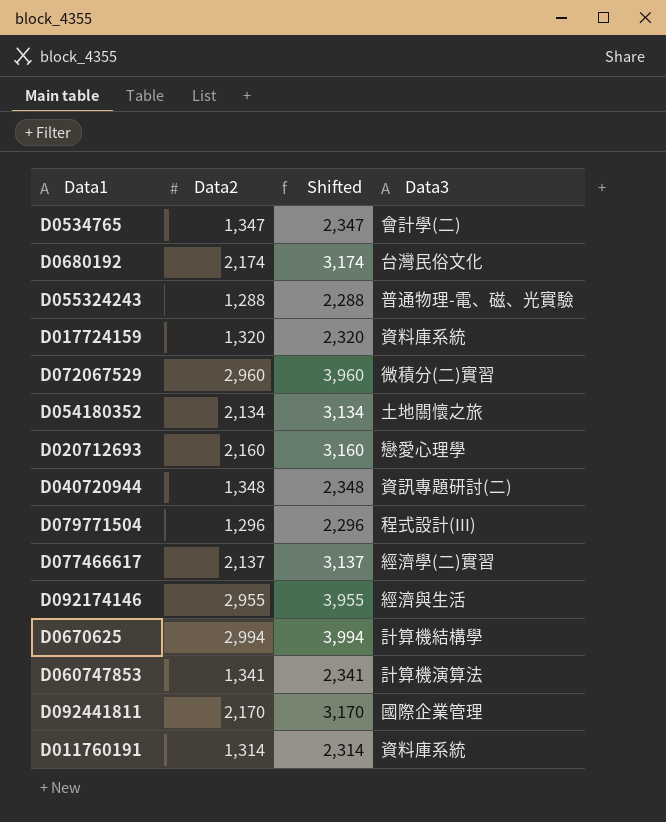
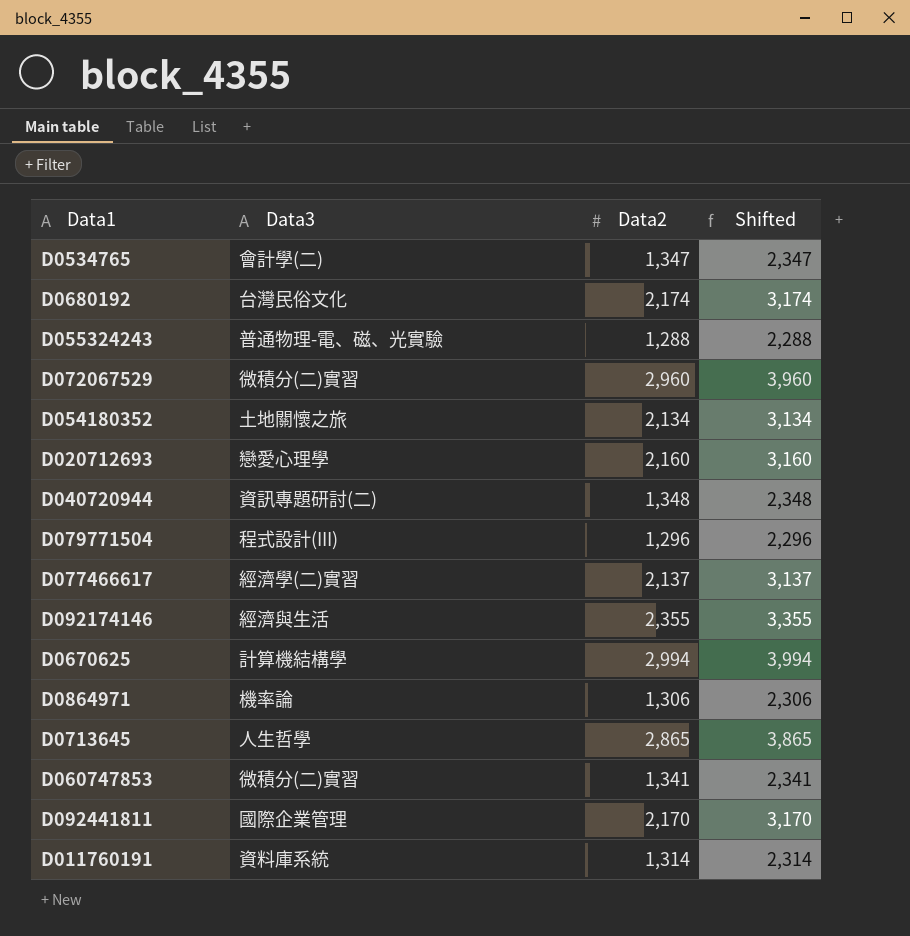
column Data3 | position: 4 -> 2
row D017724159: 1,320 | 2,320 | 資料庫系統 -> none
D092174146 | Data2: 2,955 -> 2,355
D092174146 | Shifted: 3,955 -> 3,355
row D0864971: none -> 機率論 | 1,306 | 2,306
row D0713645: none -> 人生哲學 | 2,865 | 3,865
D060747853 | Data3: 計算機演算法 -> 微積分(二)實習

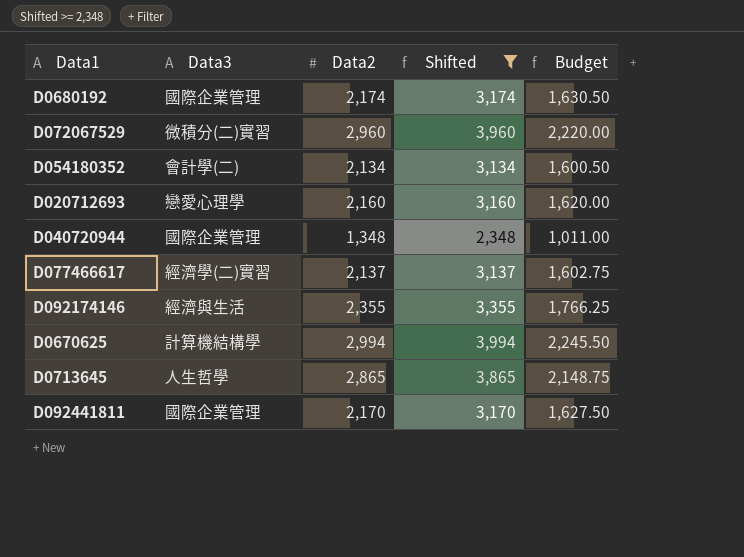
filter: none -> Shifted >= 2,348
column Budget | formula: none -> [Data2] * 0.75
D0680192 | Data3: 台灣民俗文化 -> 國際企業管理
D054180352 | Data3: 土地關懷之旅 -> 會計學(二)
D040720944 | Data3: 資訊專題研討(二) -> 國際企業管理

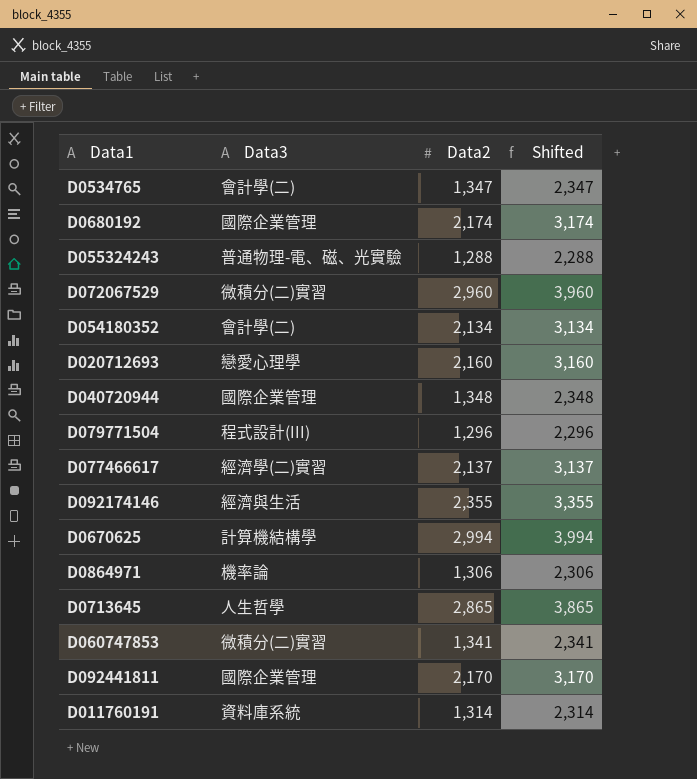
filter: Shifted >= 2,348 -> none
column Budget | formula: [Data2] * 0.75 -> none

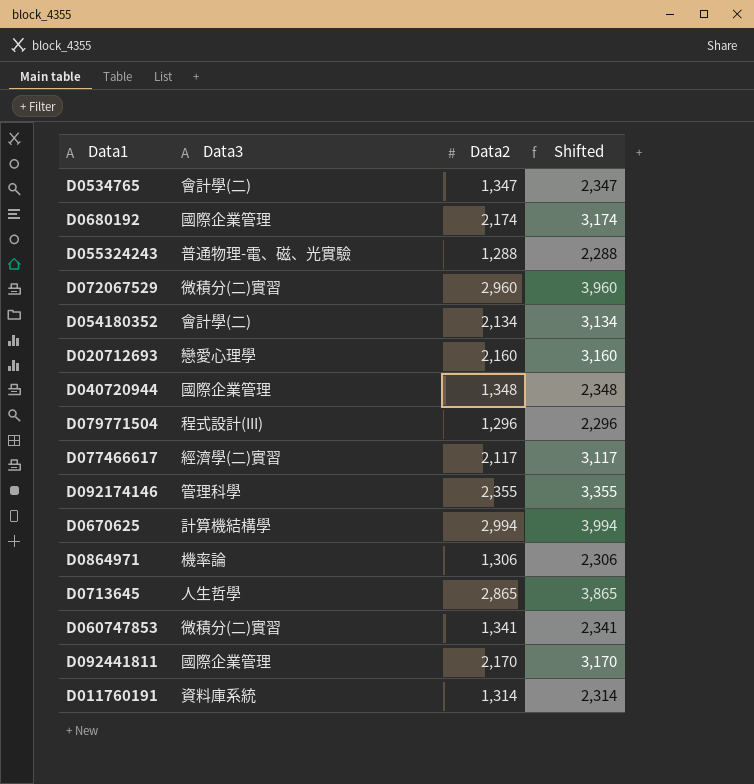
D077466617 | Data2: 2,137 -> 2,117
D077466617 | Shifted: 3,137 -> 3,117
D092174146 | Data3: 經濟與生活 -> 管理科學

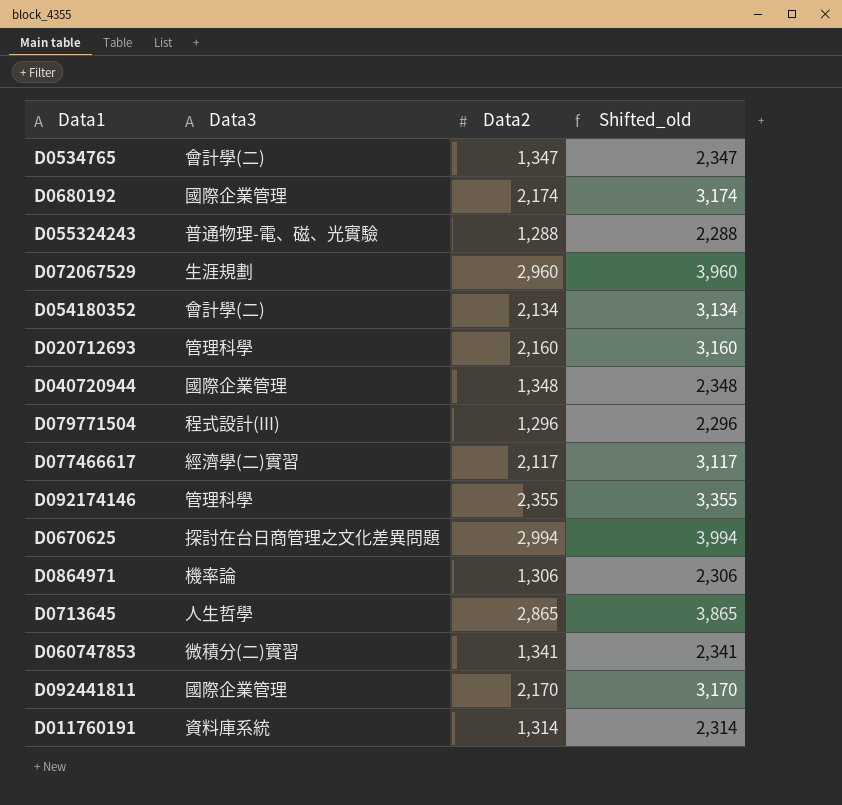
column name: Shifted -> Shifted_old
D072067529 | Data3: 微積分(二)實習 -> 生涯規劃
D020712693 | Data3: 戀愛心理學 -> 管理科學
D0670625 | Data3: 計算機結構學 -> 探討在台日商管理之文化差異問題

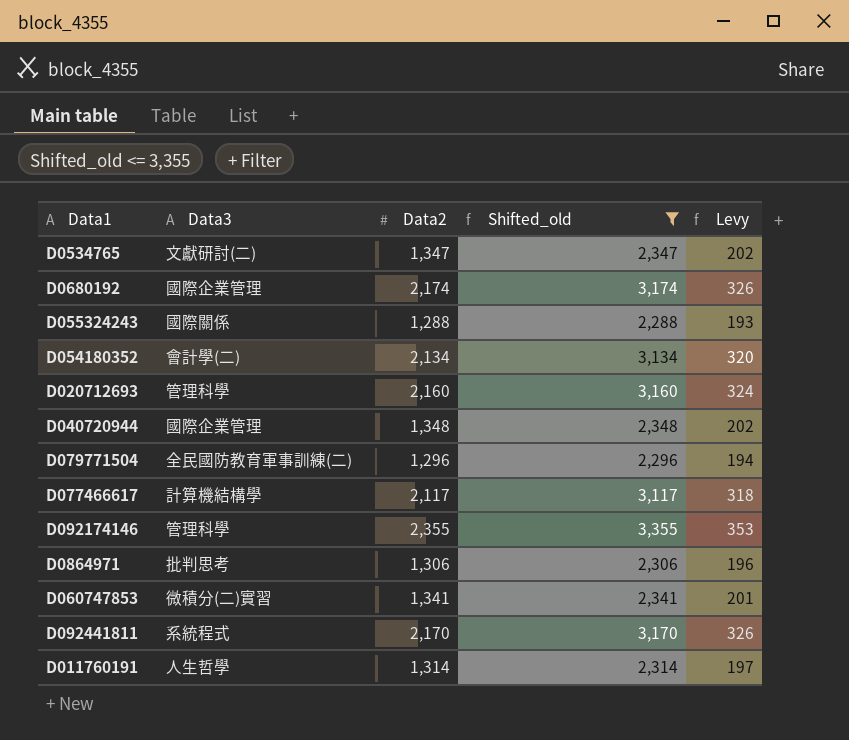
filter: none -> Shifted_old <= 3,355
column Levy | formula: none -> [Data2] * 0.15
D0534765 | Data3: 會計學(二) -> 文獻研討(二)
D055324243 | Data3: 普通物理-電、磁、光實驗 -> 國際關係
D079771504 | Data3: 程式設計(III) -> 全民國防教育軍事訓練(二)
D077466617 | Data3: 經濟學(二)實習 -> 計算機結構學
D0864971 | Data3: 機率論 -> 批判思考
D092441811 | Data3: 國際企業管理 -> 系統程式
D011760191 | Data3: 資料庫系統 -> 人生哲學

